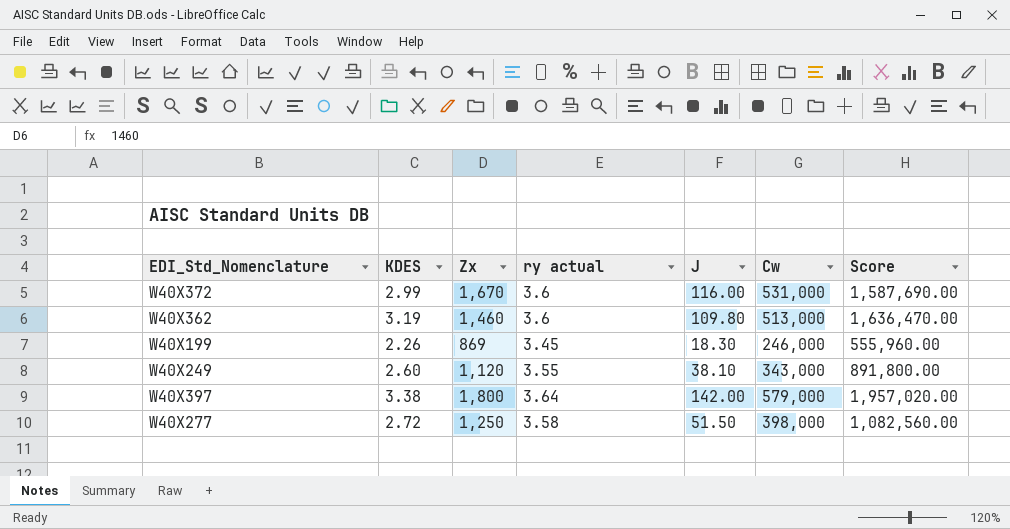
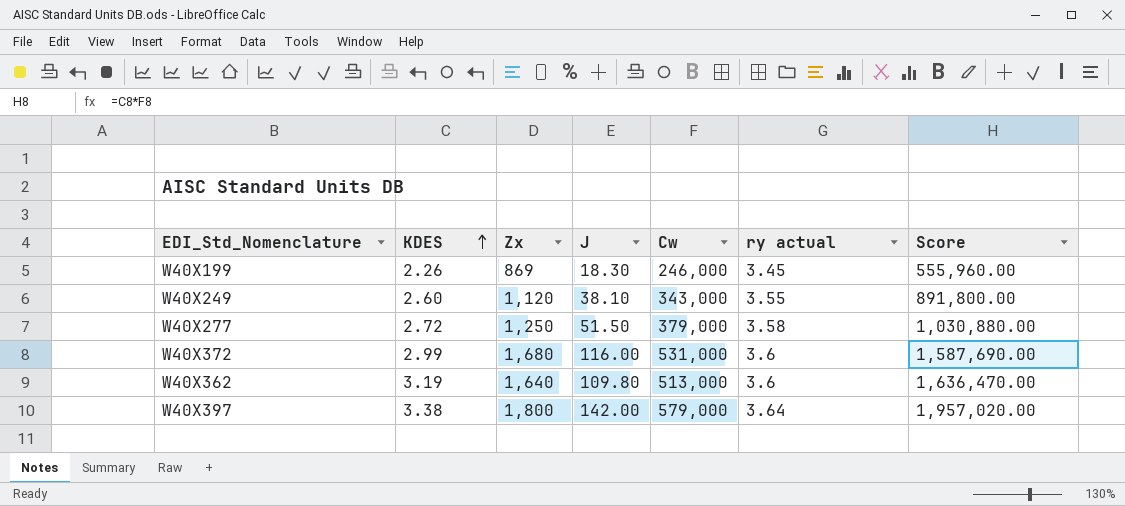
row order: none -> KDES ascending
column ry actual | position: 4 -> 6
W40X277 | Cw: 398,000 -> 379,000
W40X277 | Score: 1,082,560.00 -> 1,030,880.00
W40X372 | Zx: 1,670 -> 1,680
W40X362 | Zx: 1,460 -> 1,640

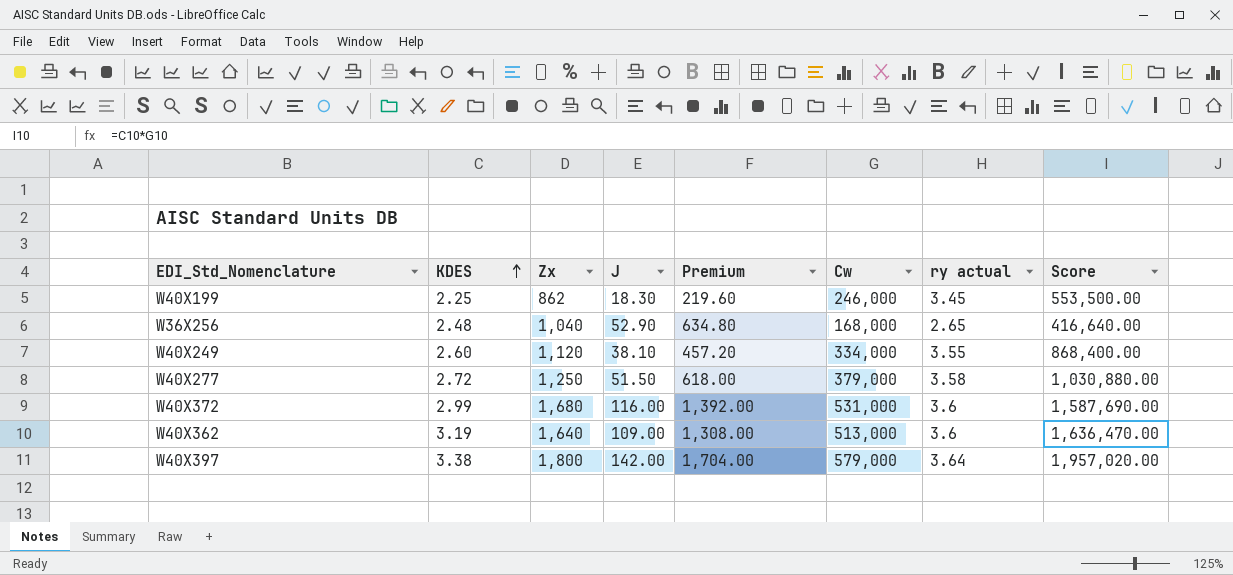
column Premium | formula: none -> [J] * 12
W40X199 | KDES: 2.26 -> 2.25
W40X199 | Zx: 869 -> 862
W40X199 | Score: 555,960.00 -> 553,500.00
row W36X256: none -> 2.48 | 1,040 | 52.90 | 634.80 | 168,000 | 2.65 | 416,640.00
W40X249 | Cw: 343,000 -> 334,000
W40X249 | Score: 891,800.00 -> 868,400.00
W40X362 | J: 109.80 -> 109.00

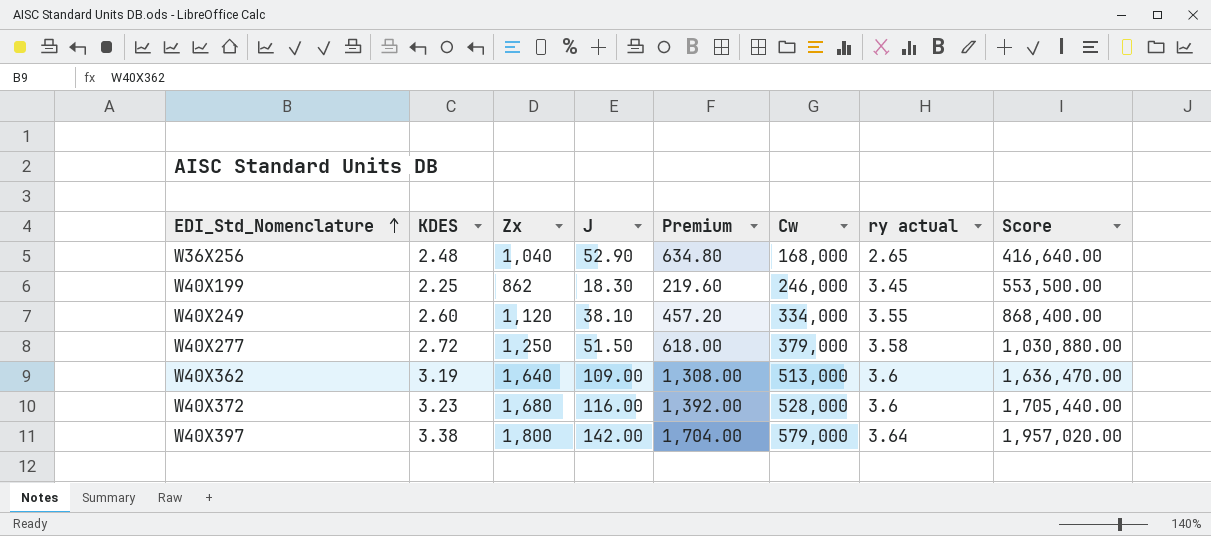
row order: KDES ascending -> EDI_Std_Nomenclature ascending
W40X372 | KDES: 2.99 -> 3.23
W40X372 | Cw: 531,000 -> 528,000
W40X372 | Score: 1,587,690.00 -> 1,705,440.00

